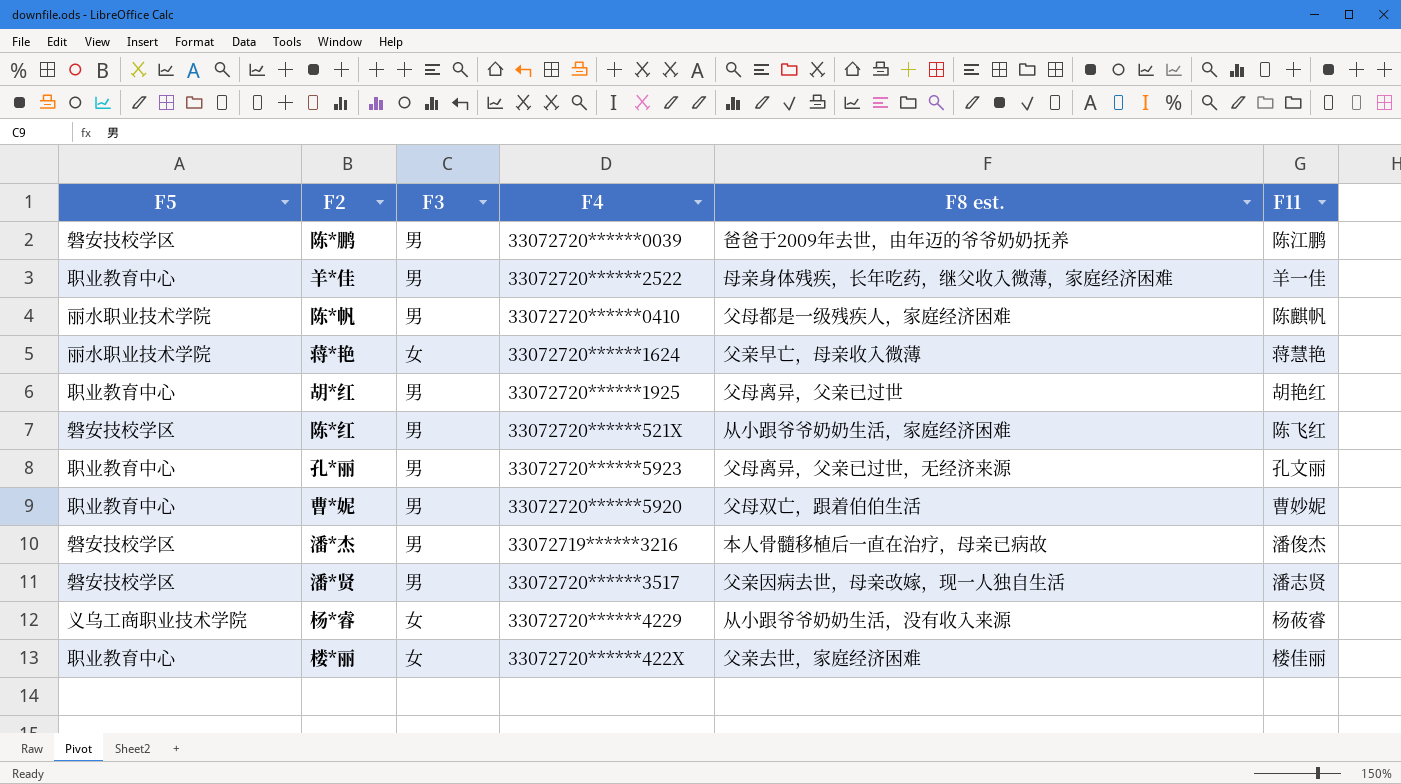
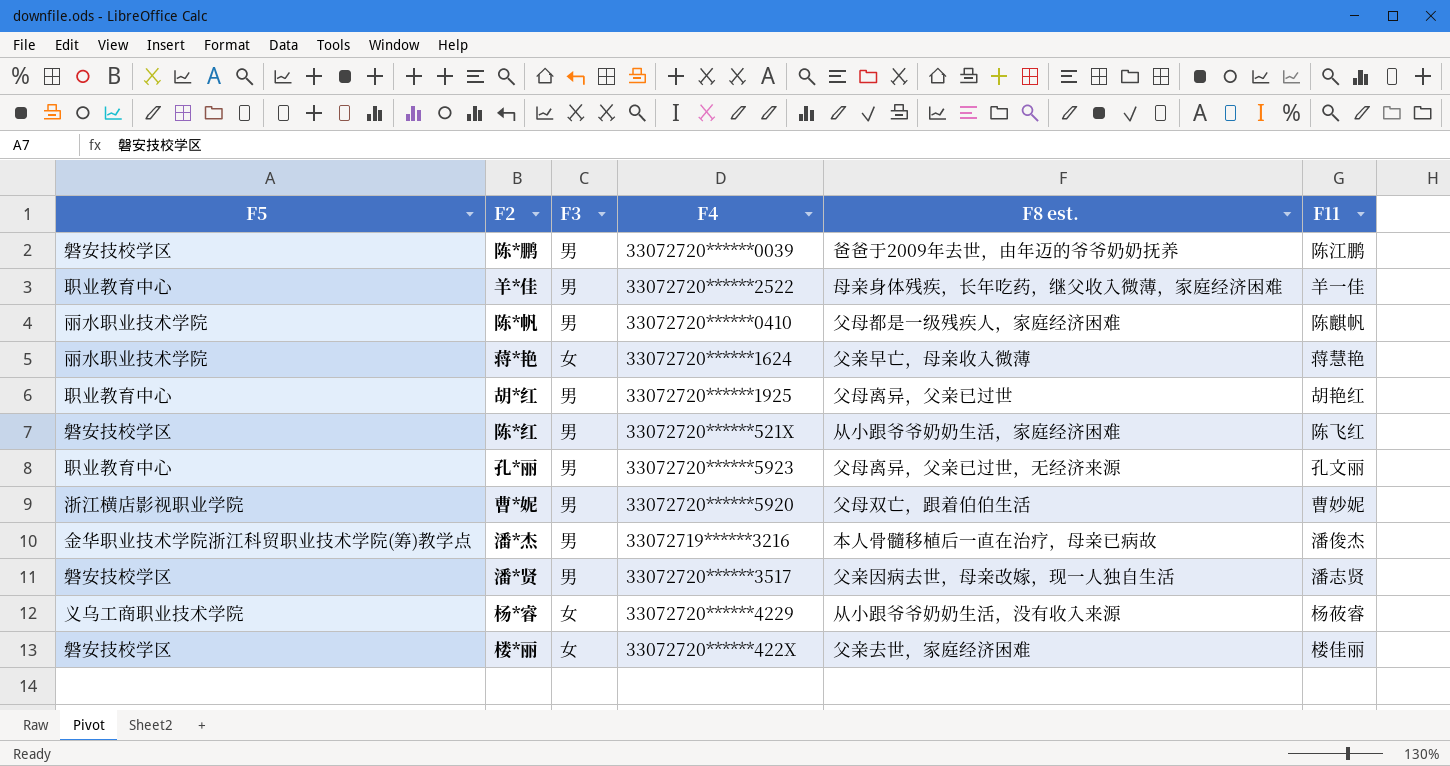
曹*妮 | F5: 职业教育中心 -> 浙江横店影视职业学院
潘*杰 | F5: 磐安技校学区 -> 金华职业技术学院浙江科贸职业技术学院(筹)教学点
楼*丽 | F5: 职业教育中心 -> 磐安技校学区

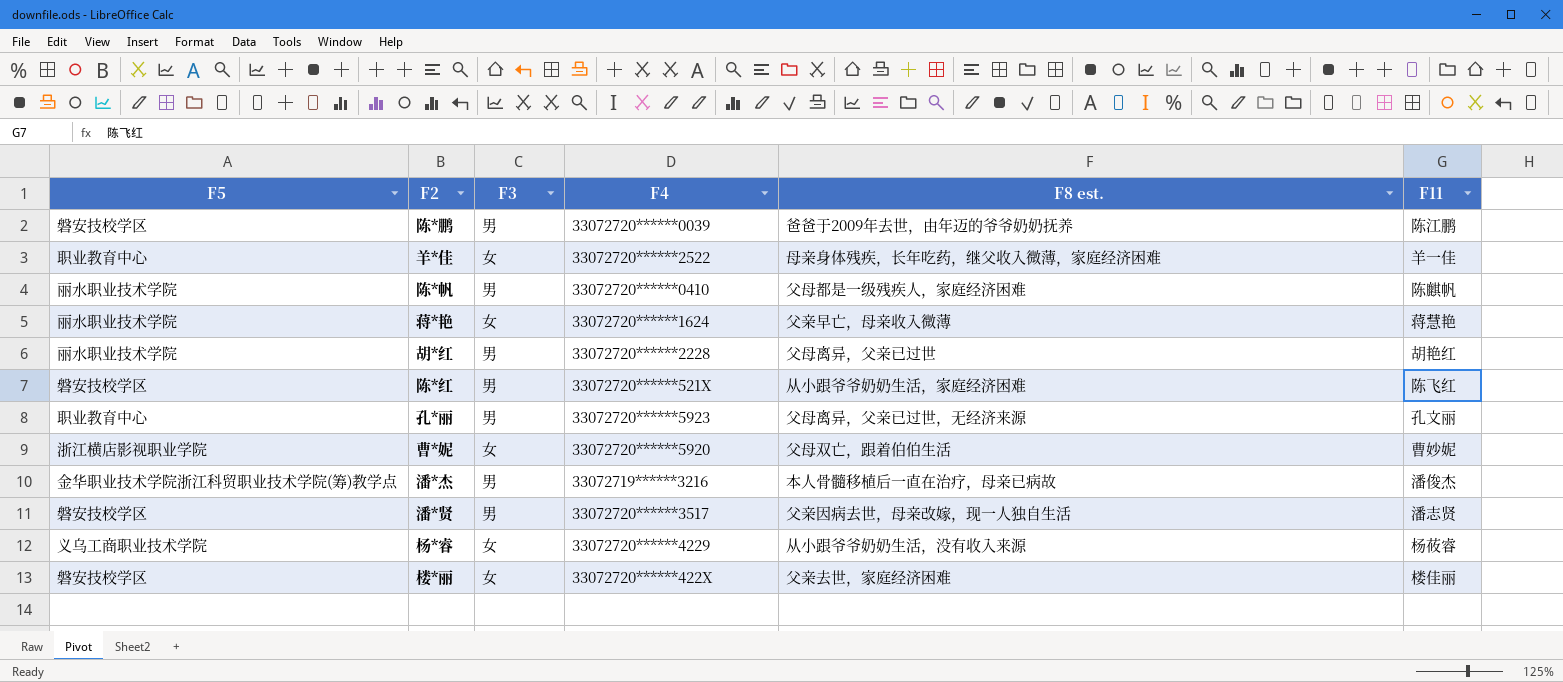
羊*佳 | F3: 男 -> 女
胡*红 | F5: 职业教育中心 -> 丽水职业技术学院
胡*红 | F4: 33072720******1925 -> 33072720******2228
曹*妮 | F3: 男 -> 女

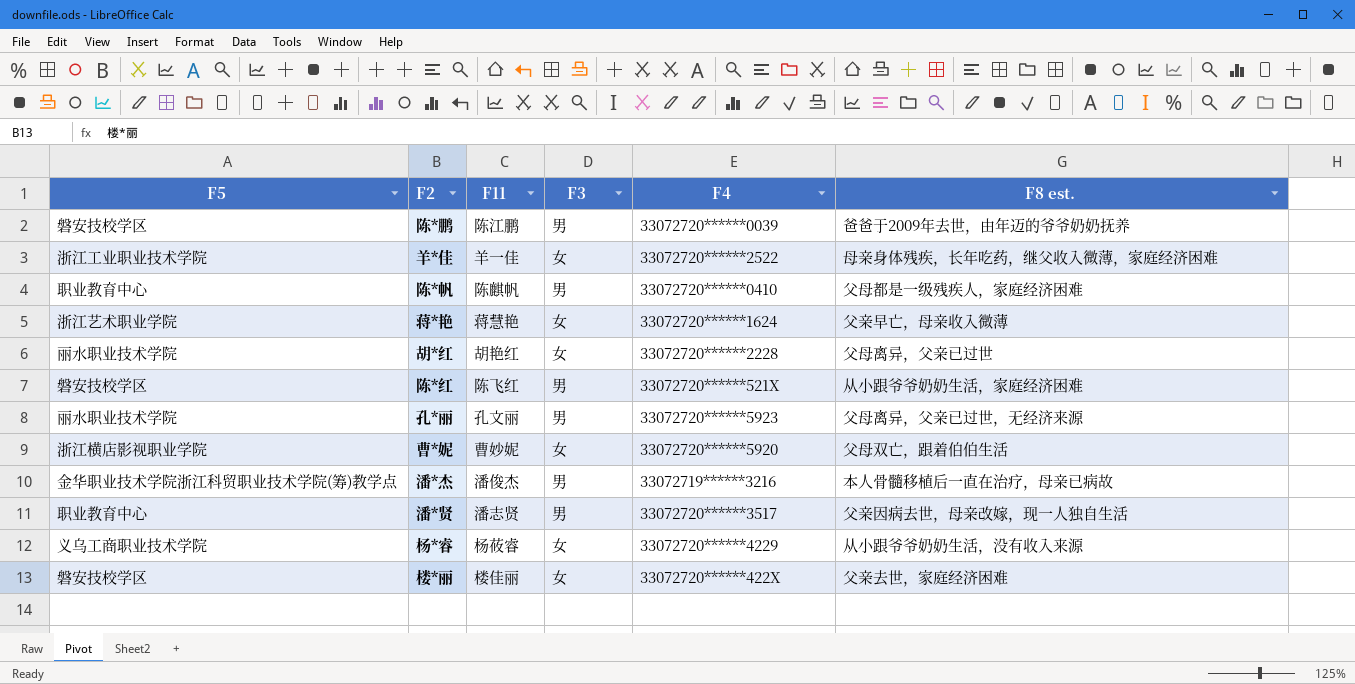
column F11 | position: 6 -> 3
羊*佳 | F5: 职业教育中心 -> 浙江工业职业技术学院
陈*帆 | F5: 丽水职业技术学院 -> 职业教育中心
蒋*艳 | F5: 丽水职业技术学院 -> 浙江艺术职业学院
胡*红 | F3: 男 -> 女
孔*丽 | F5: 职业教育中心 -> 丽水职业技术学院
潘*贤 | F5: 磐安技校学区 -> 职业教育中心

